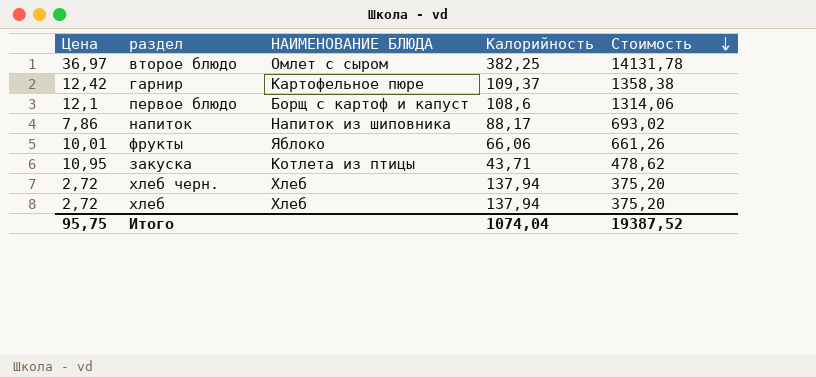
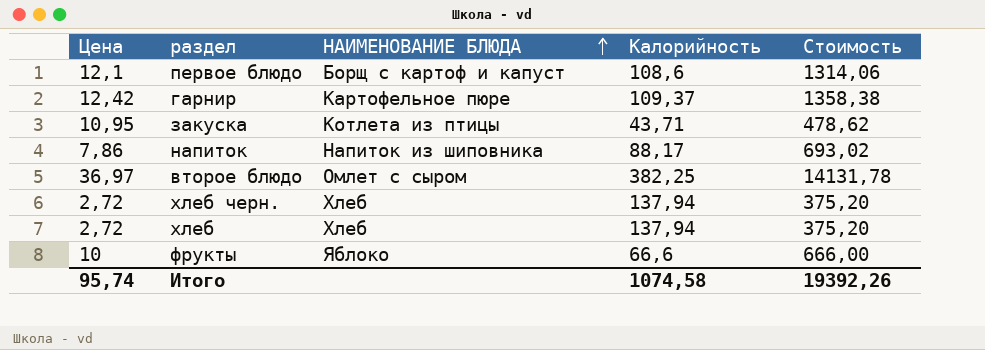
row order: Стоимость descending -> НАИМЕНОВАНИЕ БЛЮДА ascending
фрукты | Цена: 10,01 -> 10
фрукты | Калорийность: 66,06 -> 66,6
фрукты | Стоимость: 661,26 -> 666,00
Итого | Цена: 95,75 -> 95,74
Итого | Калорийность: 1074,04 -> 1074,58
Итого | Стоимость: 19387,52 -> 19392,26

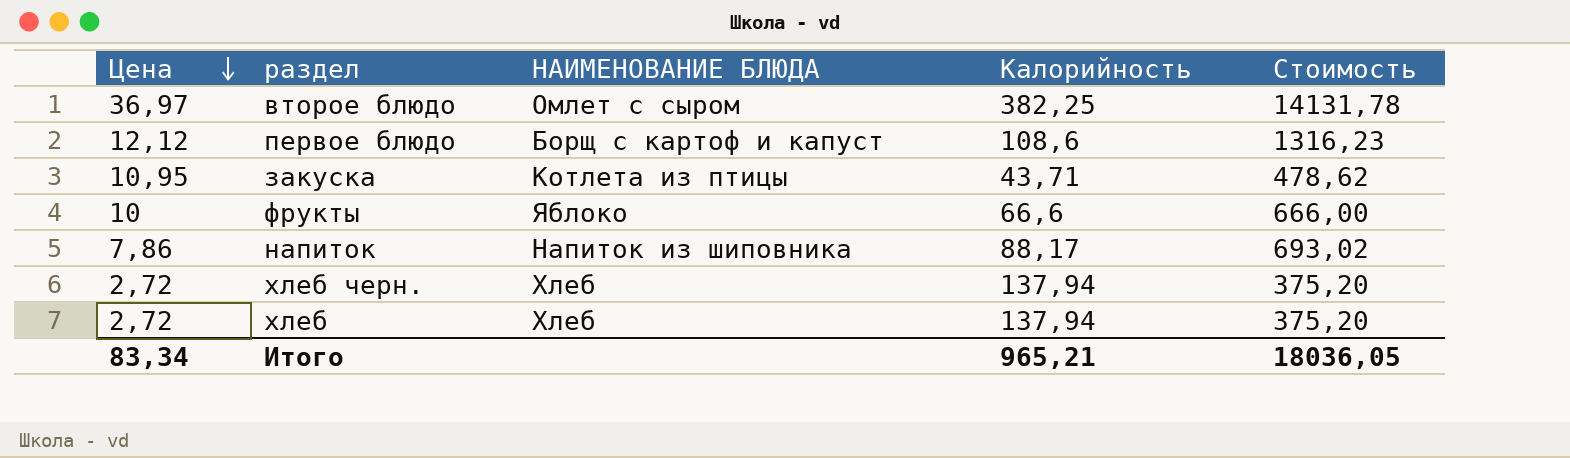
row order: НАИМЕНОВАНИЕ БЛЮДА ascending -> Цена descending
row гарнир: 12,42 | Картофельное пюре | 109,37 | 1358,38 -> none
первое блюдо | Цена: 12,1 -> 12,12
первое блюдо | Стоимость: 1314,06 -> 1316,23
Итого | Цена: 95,74 -> 83,34
Итого | Калорийность: 1074,58 -> 965,21
Итого | Стоимость: 19392,26 -> 18036,05

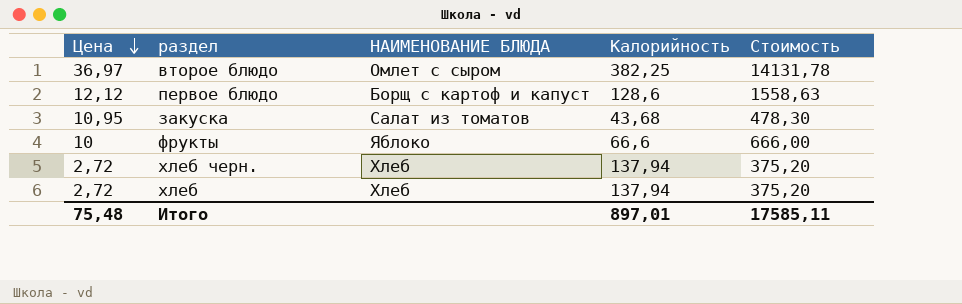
row напиток: 7,86 | Напиток из шиповника | 88,17 | 693,02 -> none
первое блюдо | Калорийность: 108,6 -> 128,6
первое блюдо | Стоимость: 1316,23 -> 1558,63
закуска | НАИМЕНОВАНИЕ БЛЮДА: Котлета из птицы -> Салат из томатов
закуска | Калорийность: 43,71 -> 43,68
закуска | Стоимость: 478,62 -> 478,30
Итого | Цена: 83,34 -> 75,48
Итого | Калорийность: 965,21 -> 897,01
Итого | Стоимость: 18036,05 -> 17585,11

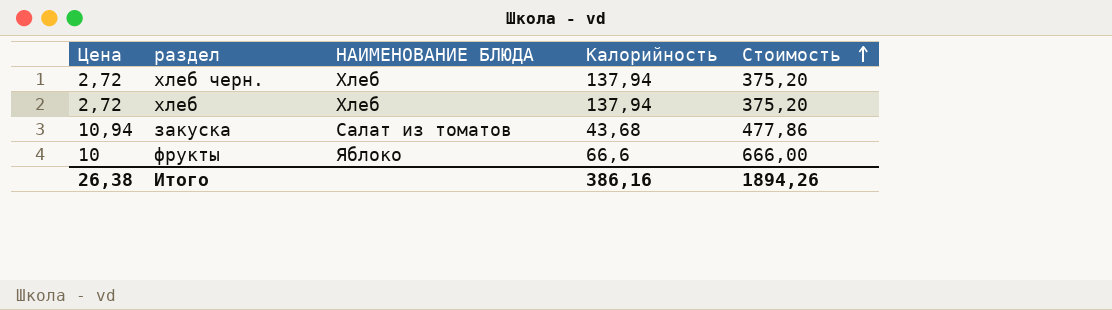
row order: Цена descending -> Стоимость ascending
row второе блюдо: 36,97 | Омлет с сыром | 382,25 | 14131,78 -> none
row первое блюдо: 12,12 | Борщ с картоф и капуст | 128,6 | 1558,63 -> none
закуска | Цена: 10,95 -> 10,94
закуска | Стоимость: 478,30 -> 477,86
Итого | Цена: 75,48 -> 26,38
Итого | Калорийность: 897,01 -> 386,16
Итого | Стоимость: 17585,11 -> 1894,26

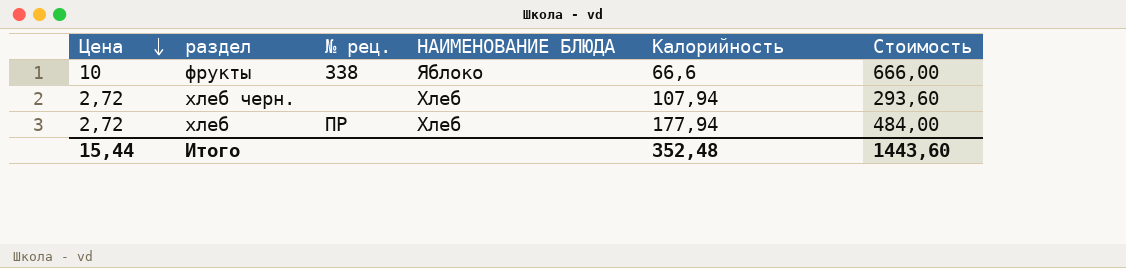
row order: Стоимость ascending -> Цена descending
column № рец. | position: none -> 3
row закуска: 10,94 | Салат из томатов | 43,68 | 477,86 -> none
хлеб черн. | Калорийность: 137,94 -> 107,94
хлеб черн. | Стоимость: 375,20 -> 293,60
хлеб | Калорийность: 137,94 -> 177,94
хлеб | Стоимость: 375,20 -> 484,00
Итого | Цена: 26,38 -> 15,44
Итого | Калорийность: 386,16 -> 352,48
Итого | Стоимость: 1894,26 -> 1443,60

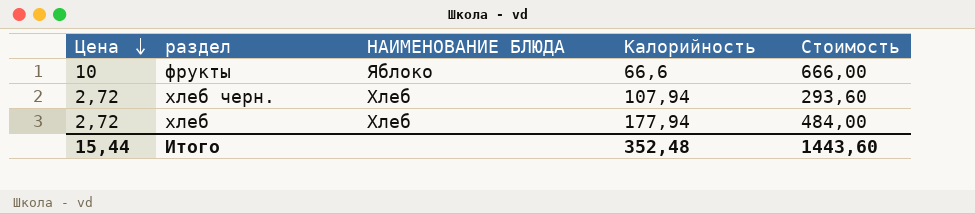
column № рец. | position: 3 -> none

